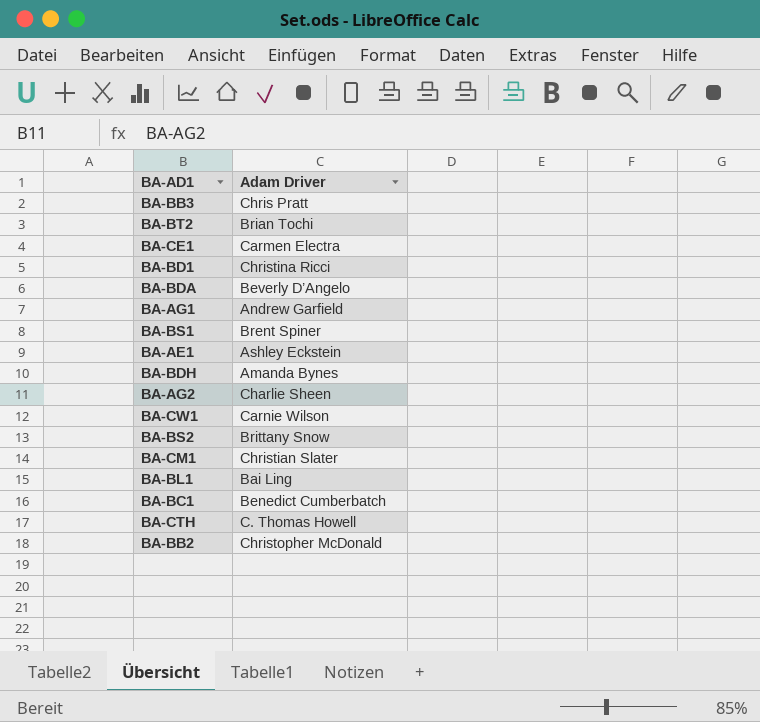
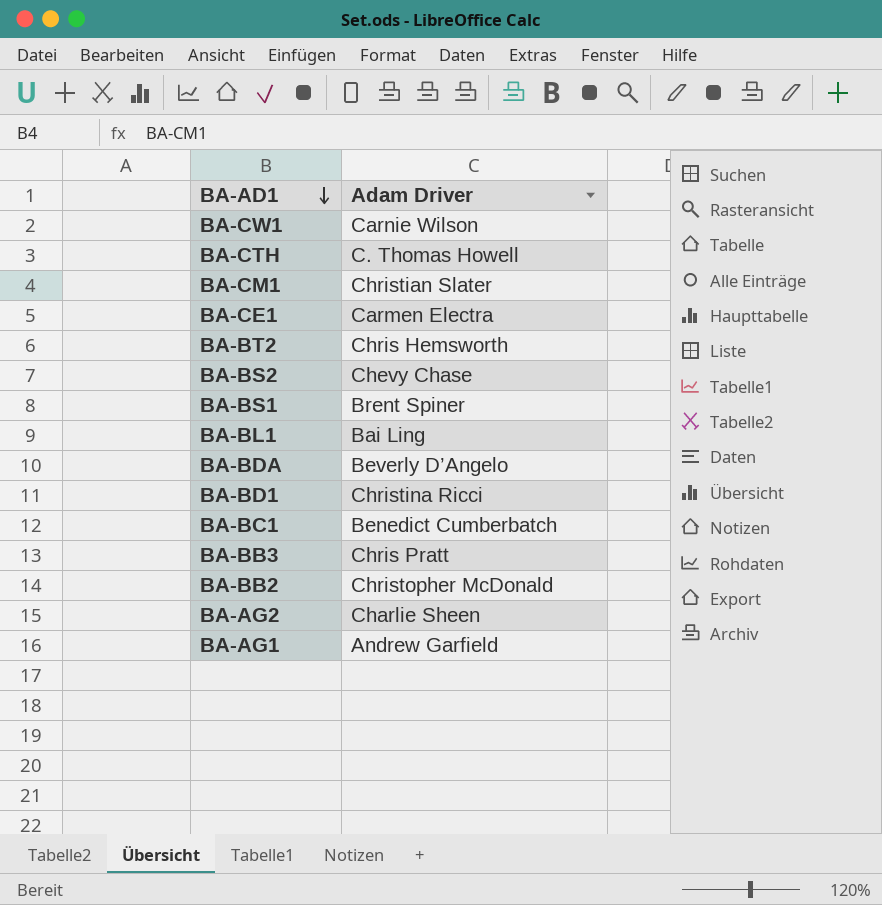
row order: none -> BA-AD1 descending
row BA-AE1: Ashley Eckstein -> none
row BA-BDH: Amanda Bynes -> none
BA-BT2 | Adam Driver: Brian Tochi -> Chris Hemsworth
BA-BS2 | Adam Driver: Brittany Snow -> Chevy Chase

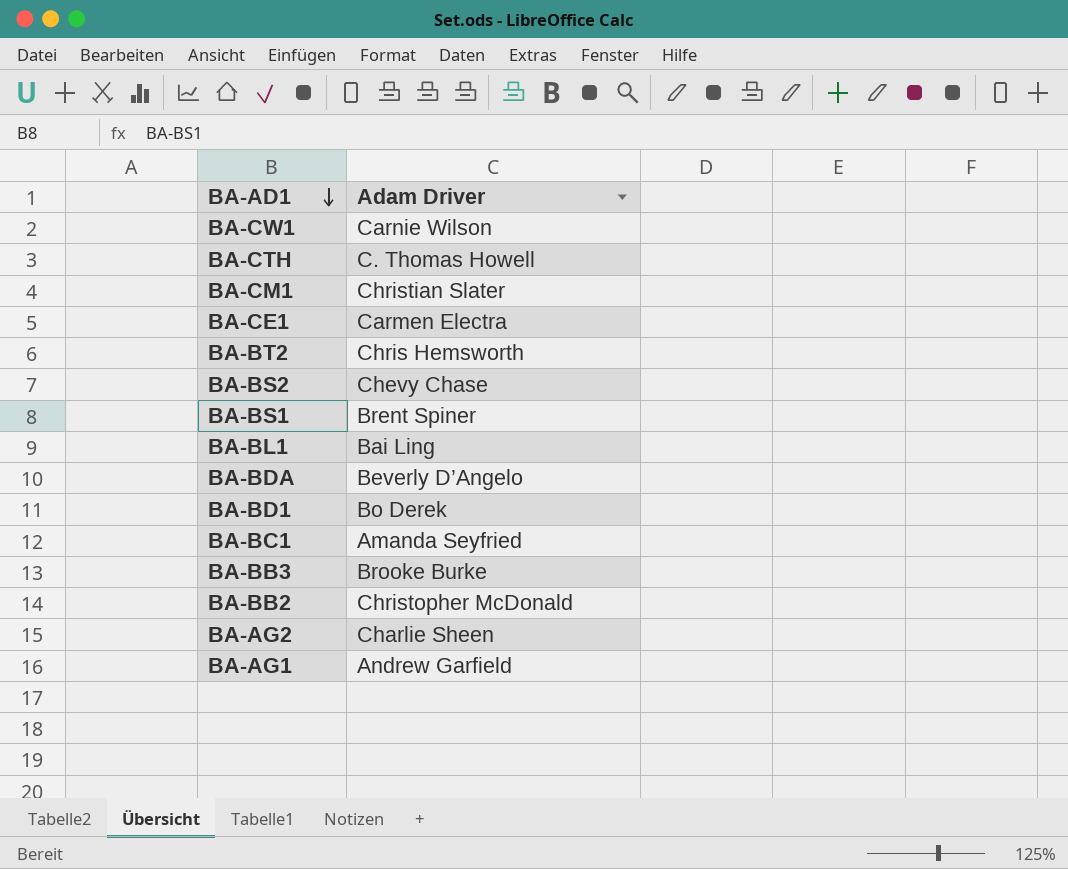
BA-BD1 | Adam Driver: Christina Ricci -> Bo Derek
BA-BC1 | Adam Driver: Benedict Cumberbatch -> Amanda Seyfried
BA-BB3 | Adam Driver: Chris Pratt -> Brooke Burke

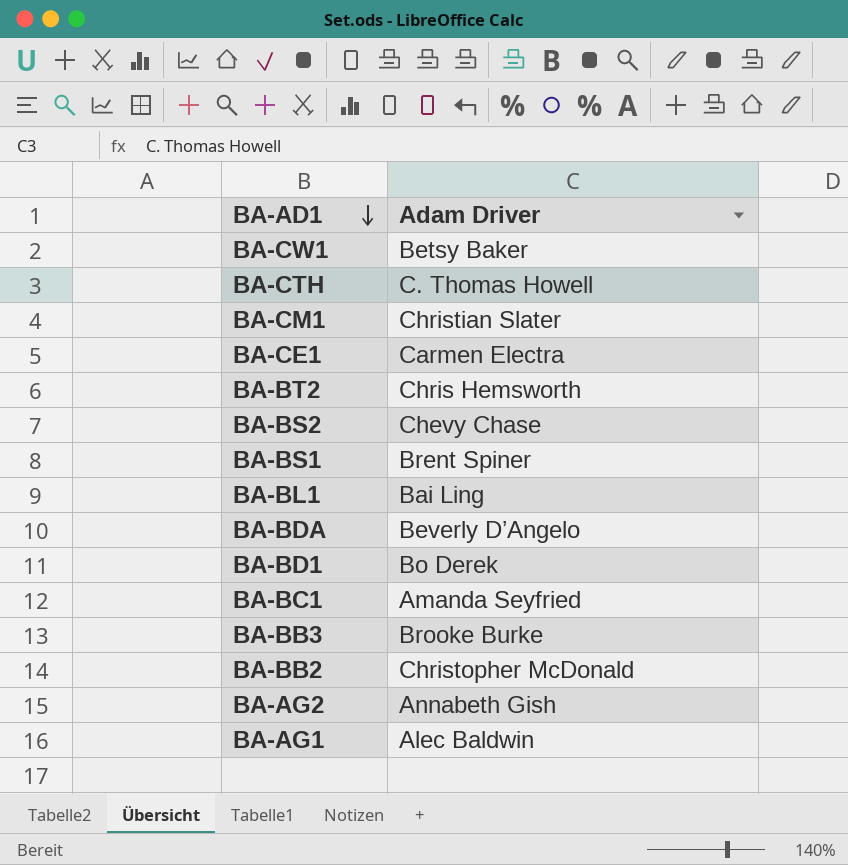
BA-CW1 | Adam Driver: Carnie Wilson -> Betsy Baker
BA-AG2 | Adam Driver: Charlie Sheen -> Annabeth Gish
BA-AG1 | Adam Driver: Andrew Garfield -> Alec Baldwin

